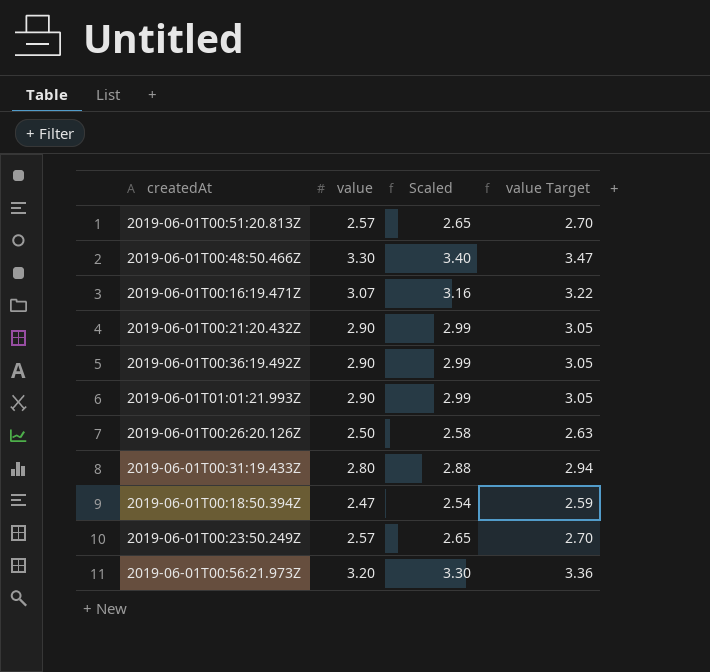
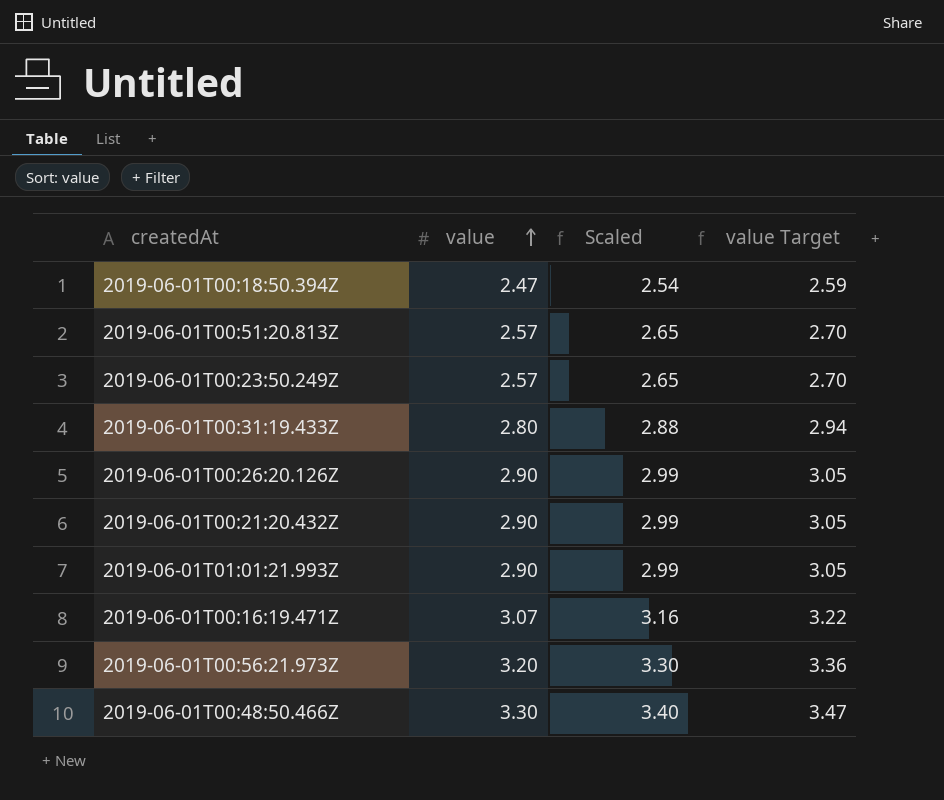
row order: none -> value ascending
row 2019-06-01T00:36:19.492Z: 2.90 | 2.99 | 3.05 -> none
2019-06-01T00:26:20.126Z | value: 2.50 -> 2.90
2019-06-01T00:26:20.126Z | Scaled: 2.58 -> 2.99
2019-06-01T00:26:20.126Z | value Target: 2.63 -> 3.05

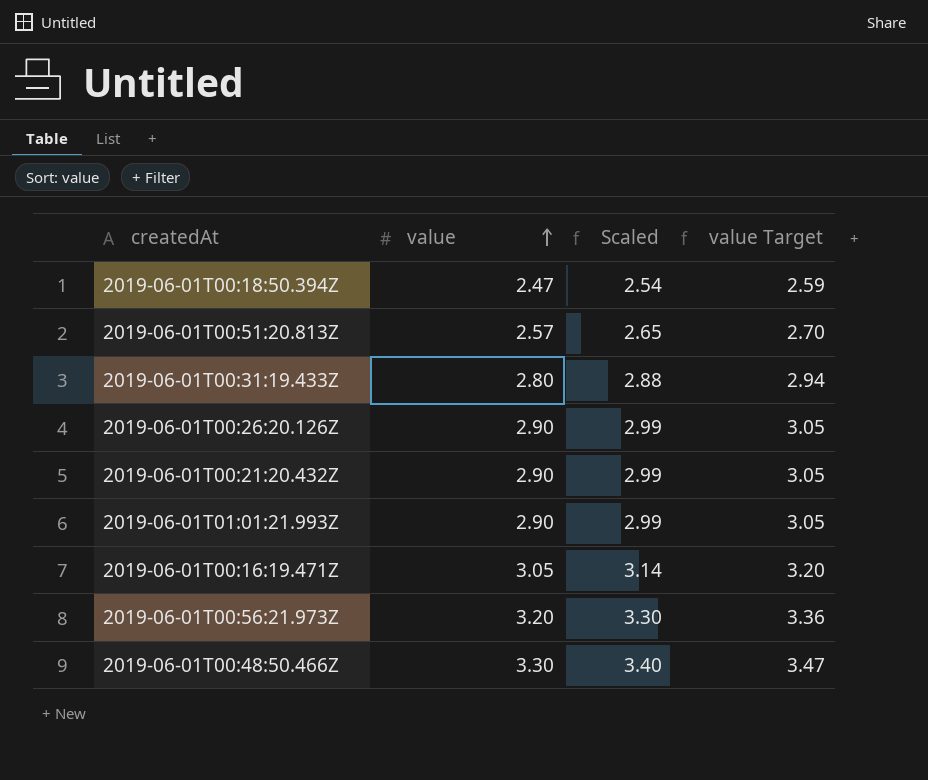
row 2019-06-01T00:23:50.249Z: 2.57 | 2.65 | 2.70 -> none
2019-06-01T00:16:19.471Z | value: 3.07 -> 3.05
2019-06-01T00:16:19.471Z | Scaled: 3.16 -> 3.14
2019-06-01T00:16:19.471Z | value Target: 3.22 -> 3.20

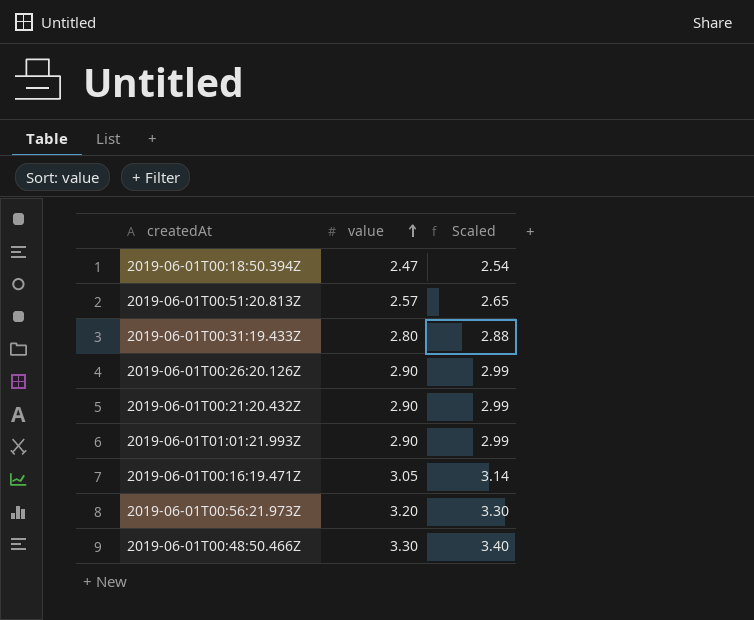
column value Target | formula: [value] * 1.05 -> none

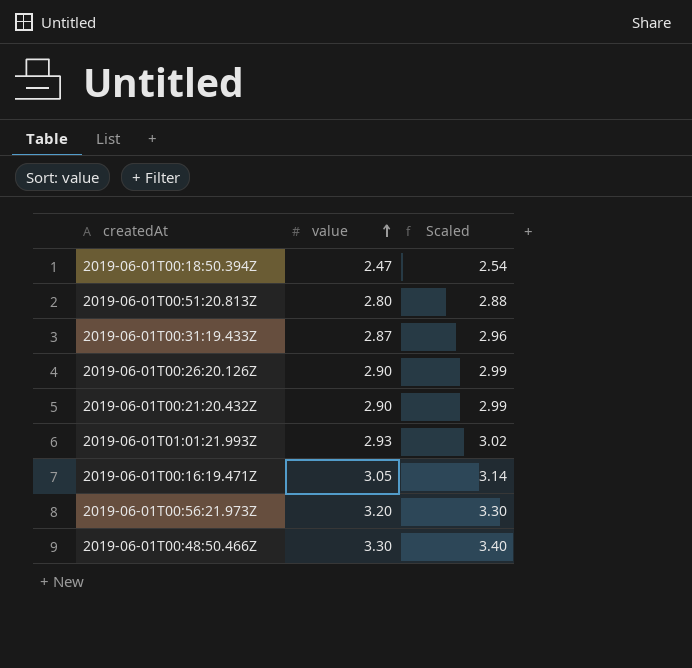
2019-06-01T00:51:20.813Z | value: 2.57 -> 2.80
2019-06-01T00:51:20.813Z | Scaled: 2.65 -> 2.88
2019-06-01T00:31:19.433Z | value: 2.80 -> 2.87
2019-06-01T00:31:19.433Z | Scaled: 2.88 -> 2.96
2019-06-01T01:01:21.993Z | value: 2.90 -> 2.93
2019-06-01T01:01:21.993Z | Scaled: 2.99 -> 3.02

